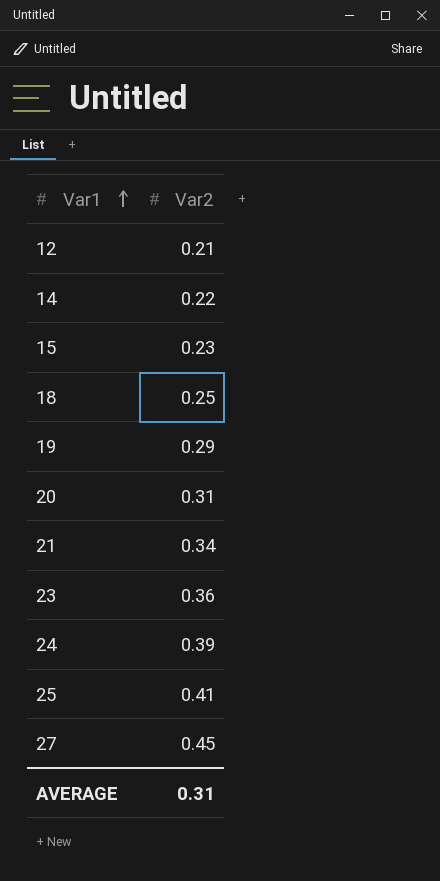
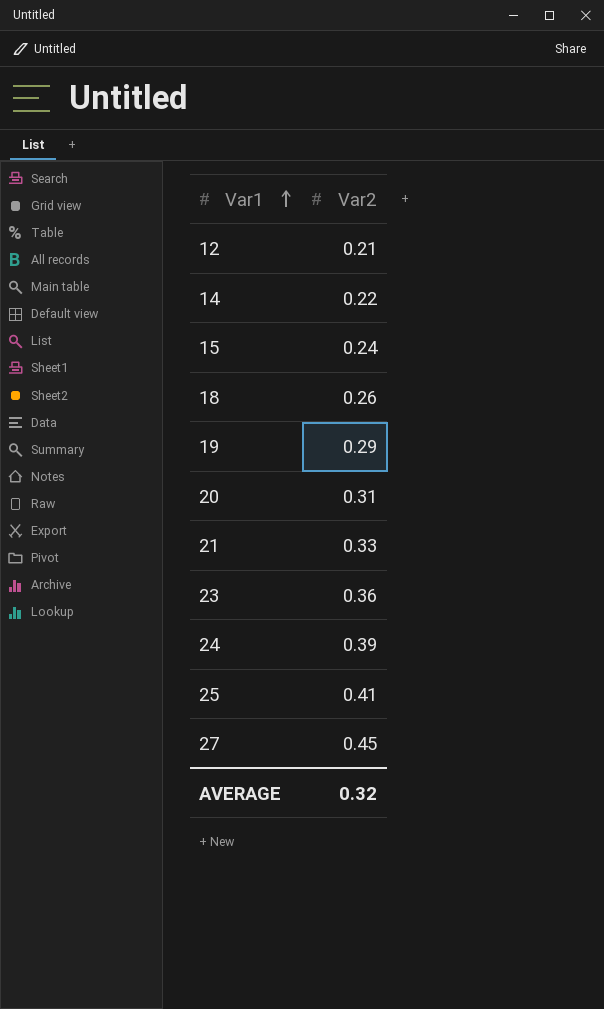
15 | Var2: 0.23 -> 0.24
18 | Var2: 0.25 -> 0.26
21 | Var2: 0.34 -> 0.33
AVERAGE | Var2: 0.31 -> 0.32

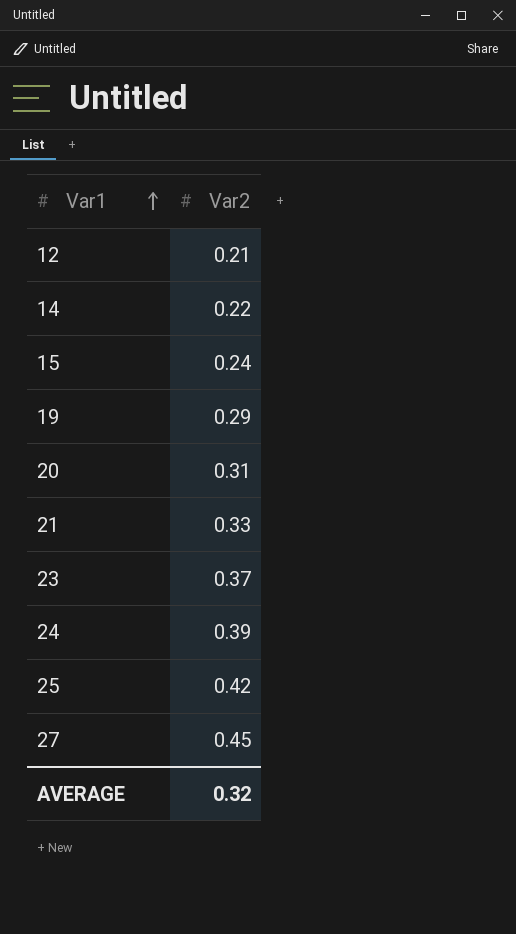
row 18: 0.26 -> none
23 | Var2: 0.36 -> 0.37
25 | Var2: 0.41 -> 0.42

